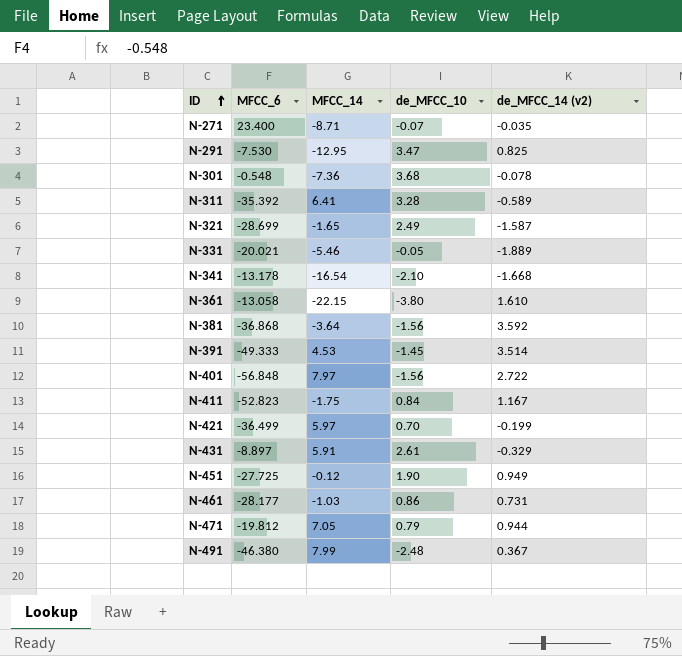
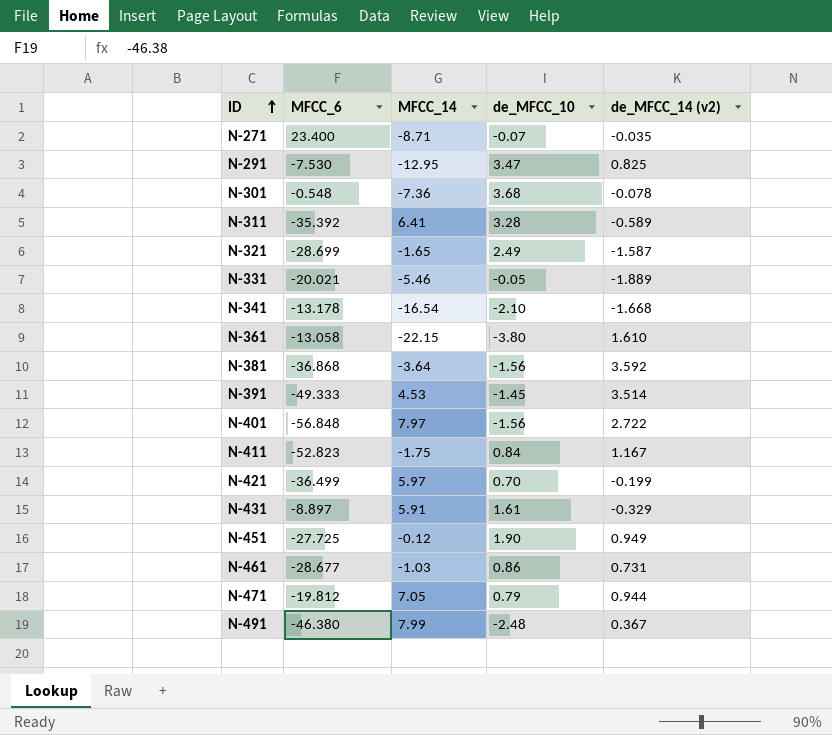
N-431 | de_MFCC_10: 2.61 -> 1.61
N-461 | MFCC_6: -28.177 -> -28.677

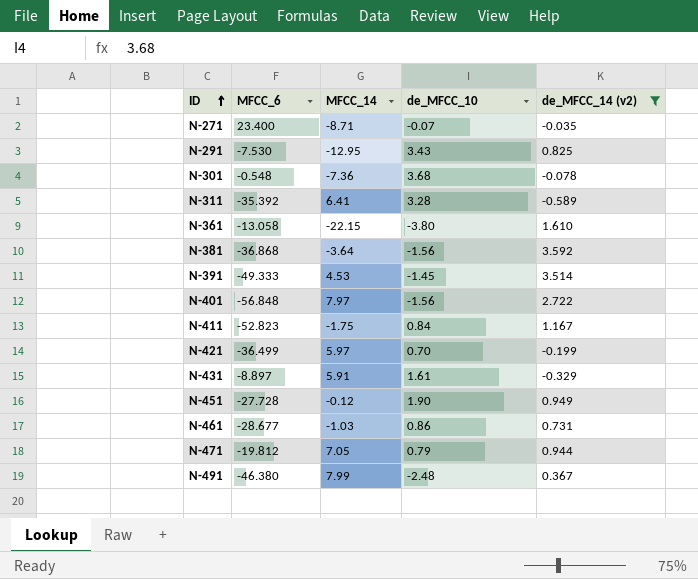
filter: none -> de_MFCC_14 (v2) >= -0.589
N-291 | de_MFCC_10: 3.47 -> 3.43
N-451 | MFCC_6: -27.725 -> -27.728

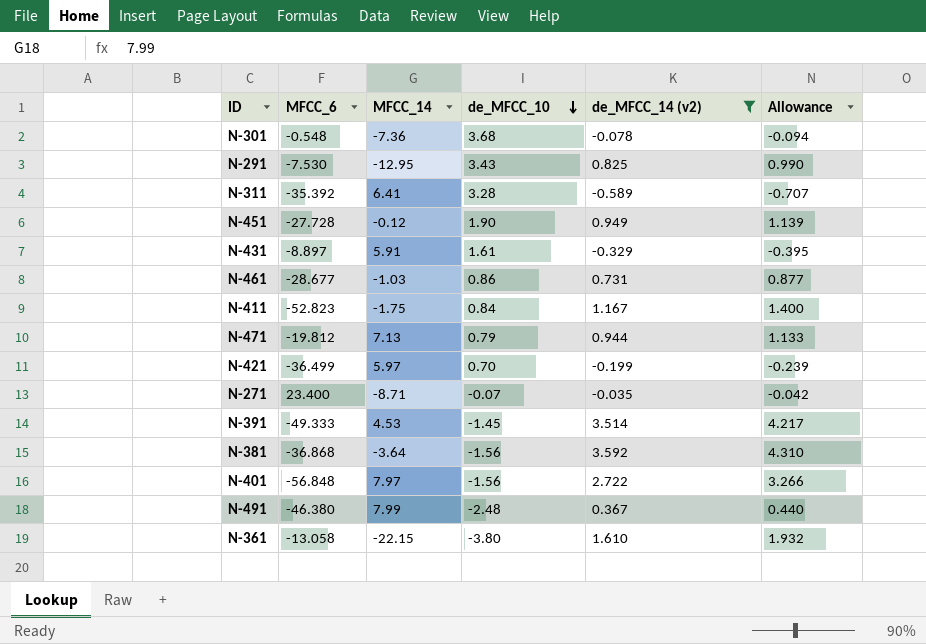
row order: ID ascending -> de_MFCC_10 descending
column Allowance | formula: none -> [de_MFCC_14 (v2)] * 1.2
N-471 | MFCC_14: 7.05 -> 7.13

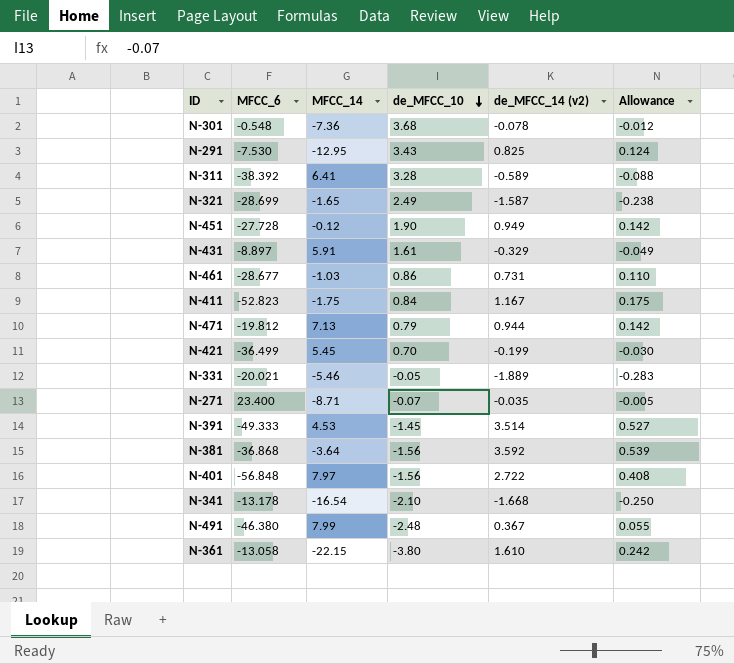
filter: de_MFCC_14 (v2) >= -0.589 -> none
column Allowance | formula: [de_MFCC_14 (v2)] * 1.2 -> [de_MFCC_14 (v2)] * 0.15
N-311 | MFCC_6: -35.392 -> -38.392
N-421 | MFCC_14: 5.97 -> 5.45

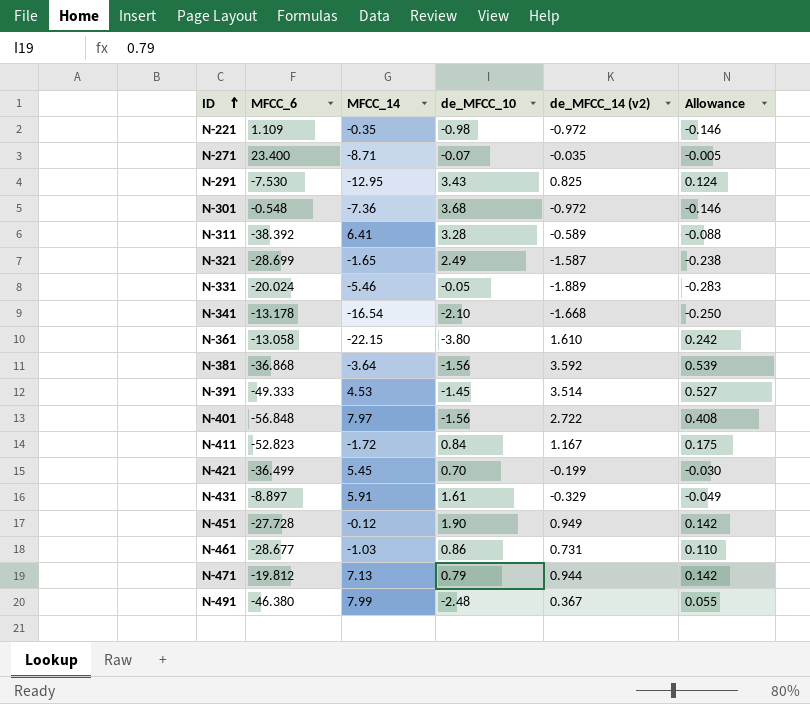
row order: de_MFCC_10 descending -> ID ascending
row N-221: none -> 1.109 | -0.35 | -0.98 | -0.972 | -0.146
N-301 | de_MFCC_14 (v2): -0.078 -> -0.972
N-301 | Allowance: -0.012 -> -0.146
N-331 | MFCC_6: -20.021 -> -20.024
N-411 | MFCC_14: -1.75 -> -1.72

